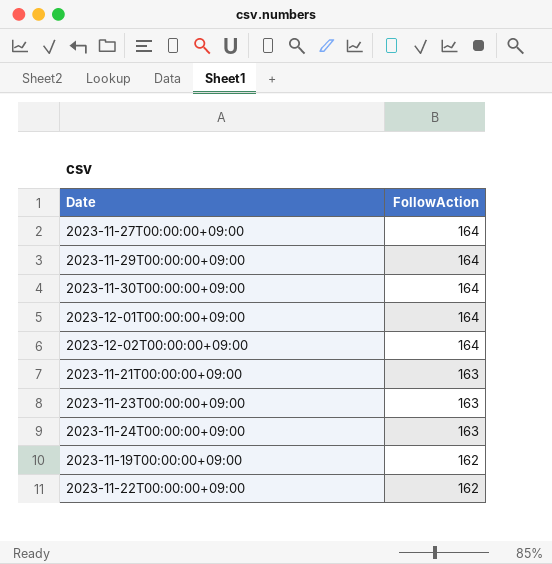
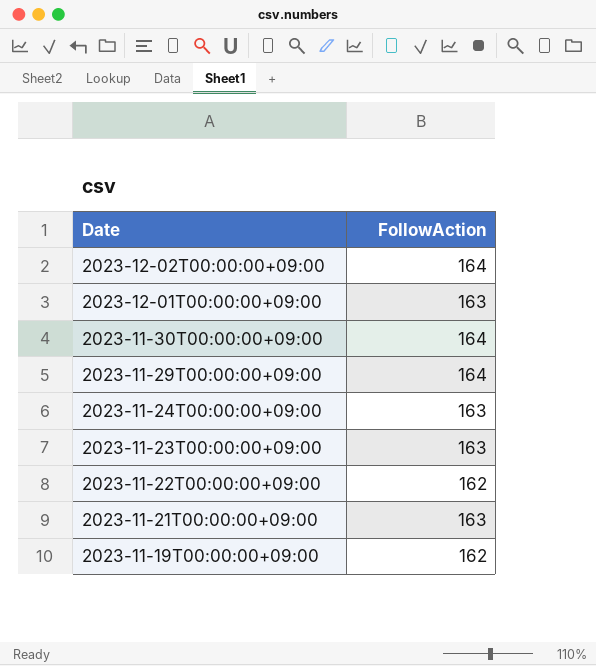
row order: FollowAction descending -> Date descending
row 2023-11-27T00:00:00+09:00: 164 -> none
2023-12-01T00:00:00+09:00 | FollowAction: 164 -> 163

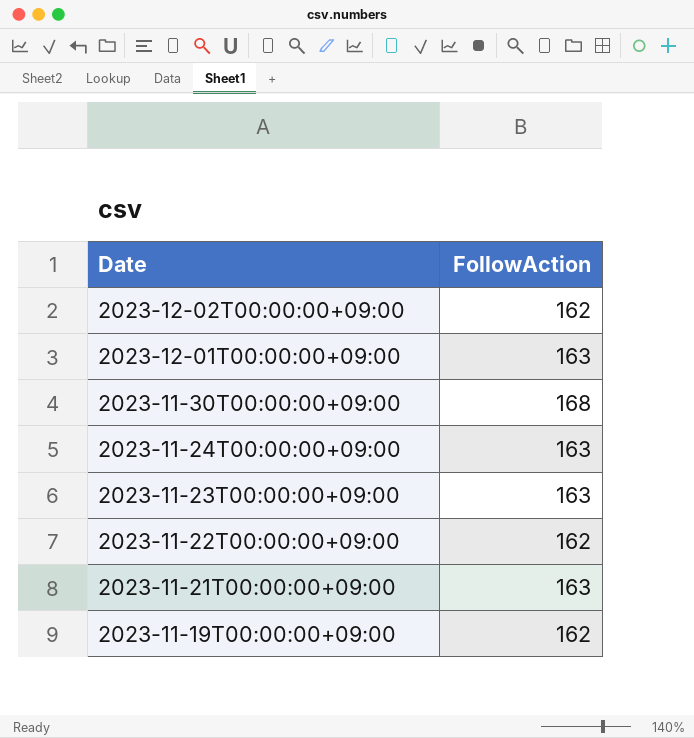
row 2023-11-29T00:00:00+09:00: 164 -> none
2023-12-02T00:00:00+09:00 | FollowAction: 164 -> 162
2023-11-30T00:00:00+09:00 | FollowAction: 164 -> 168

